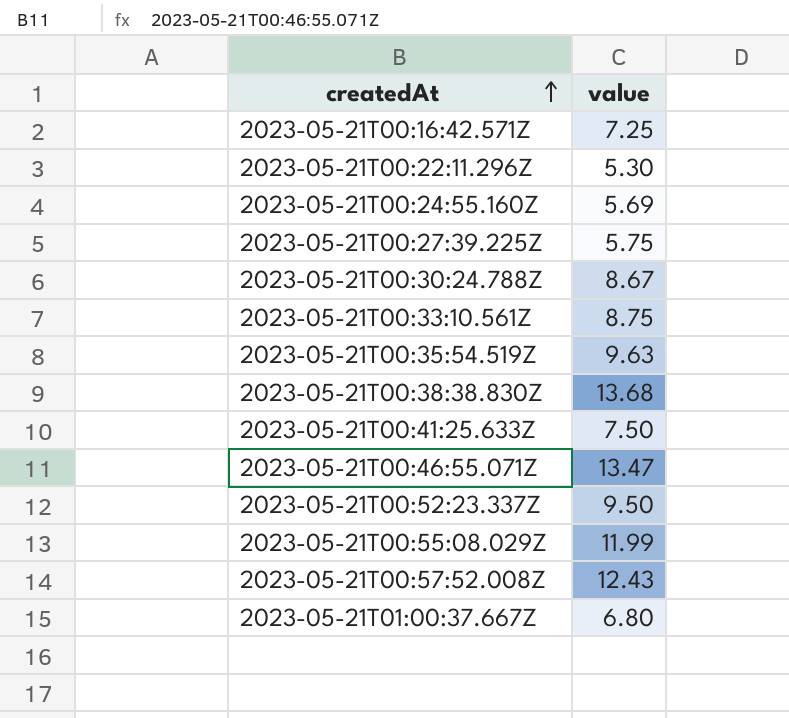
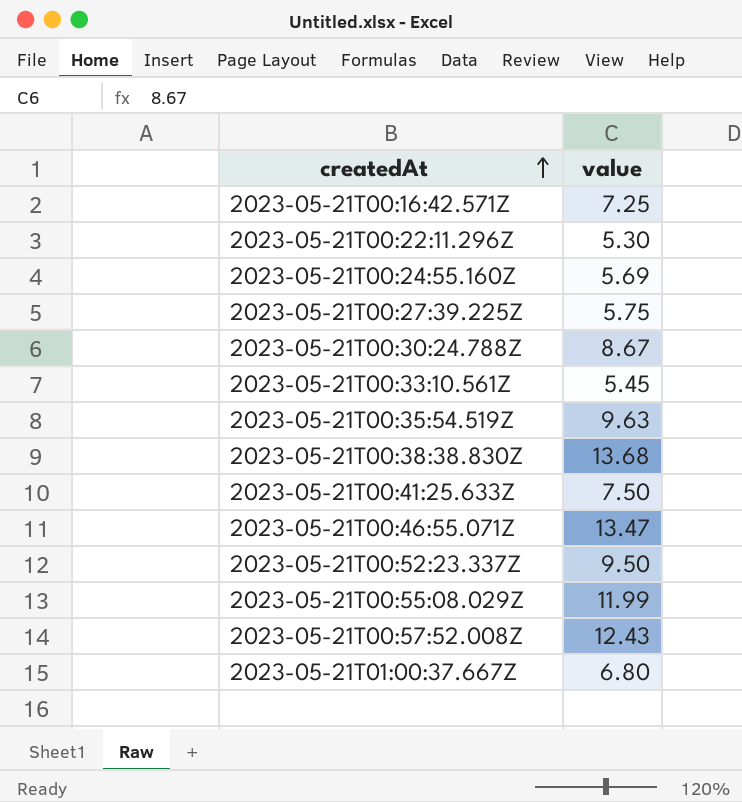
2023-05-21T00:33:10.561Z | value: 8.75 -> 5.45

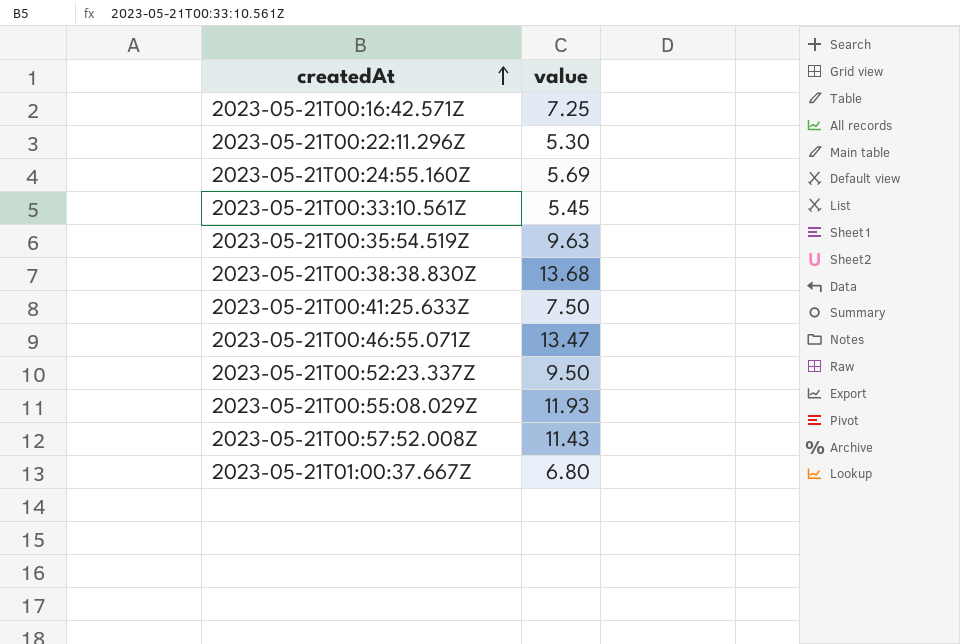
row 2023-05-21T00:27:39.225Z: 5.75 -> none
row 2023-05-21T00:30:24.788Z: 8.67 -> none
2023-05-21T00:55:08.029Z | value: 11.99 -> 11.93
2023-05-21T00:57:52.008Z | value: 12.43 -> 11.43

